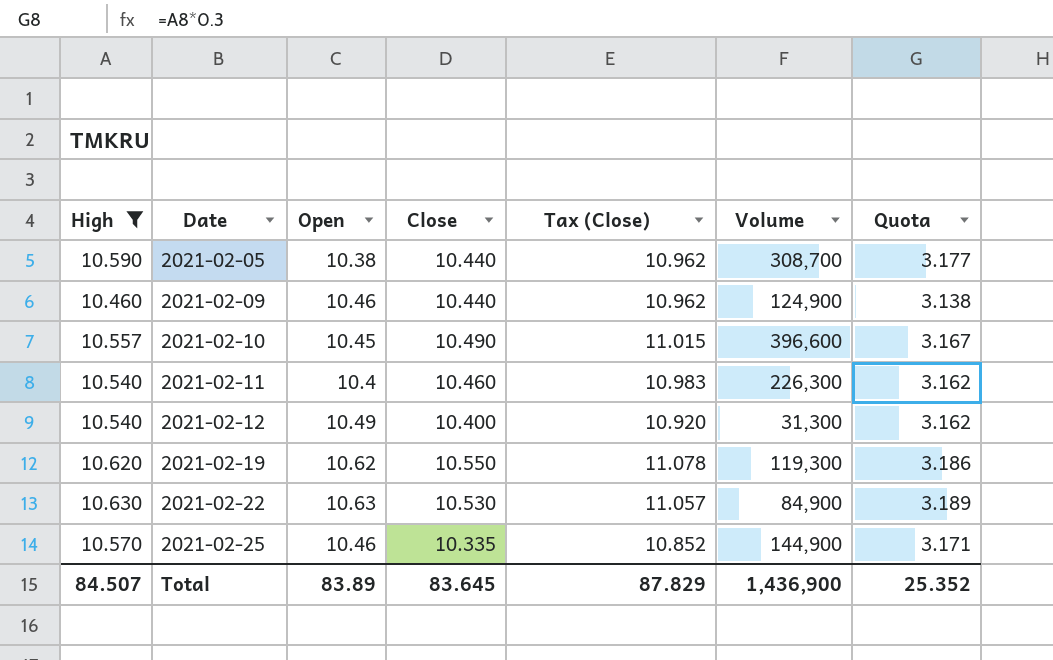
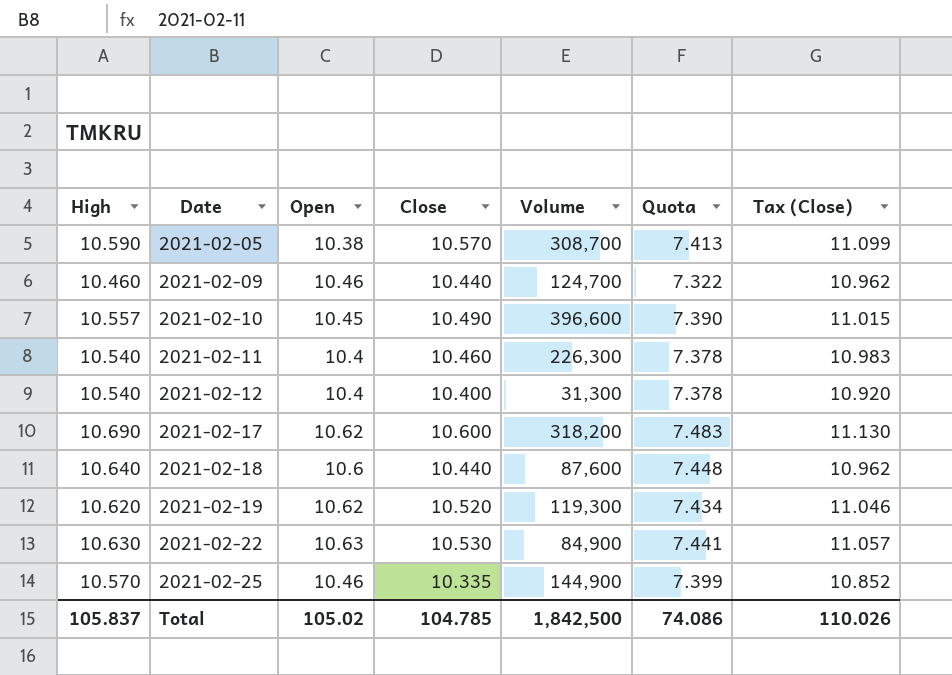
filter: High <= 10.630 -> none
column Quota | formula: [High] * 0.3 -> [High] * 0.7
column Tax (Close) | position: 5 -> 7
2021-02-05 | Close: 10.440 -> 10.570
2021-02-05 | Tax (Close): 10.962 -> 11.099
2021-02-09 | Volume: 124,900 -> 124,700
2021-02-12 | Open: 10.49 -> 10.4
2021-02-19 | Close: 10.550 -> 10.520
2021-02-19 | Tax (Close): 11.078 -> 11.046
Total | High: 84.507 -> 105.837
Total | Open: 83.89 -> 105.02
Total | Close: 83.645 -> 104.785
Total | Volume: 1,436,900 -> 1,842,500
Total | Quota: 25.352 -> 74.086
Total | Tax (Close): 87.829 -> 110.026

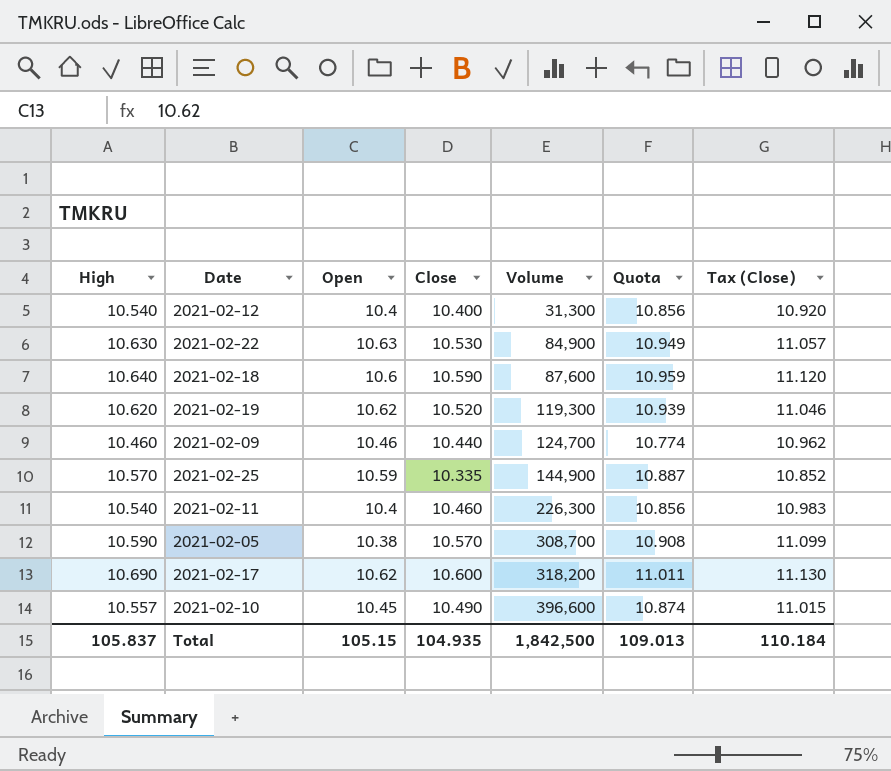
row order: Date ascending -> Volume ascending
column Quota | formula: [High] * 0.7 -> [High] * 1.03
2021-02-18 | Close: 10.440 -> 10.590
2021-02-18 | Tax (Close): 10.962 -> 11.120
2021-02-25 | Open: 10.46 -> 10.59
Total | Open: 105.02 -> 105.15
Total | Close: 104.785 -> 104.935
Total | Quota: 74.086 -> 109.013
Total | Tax (Close): 110.026 -> 110.184

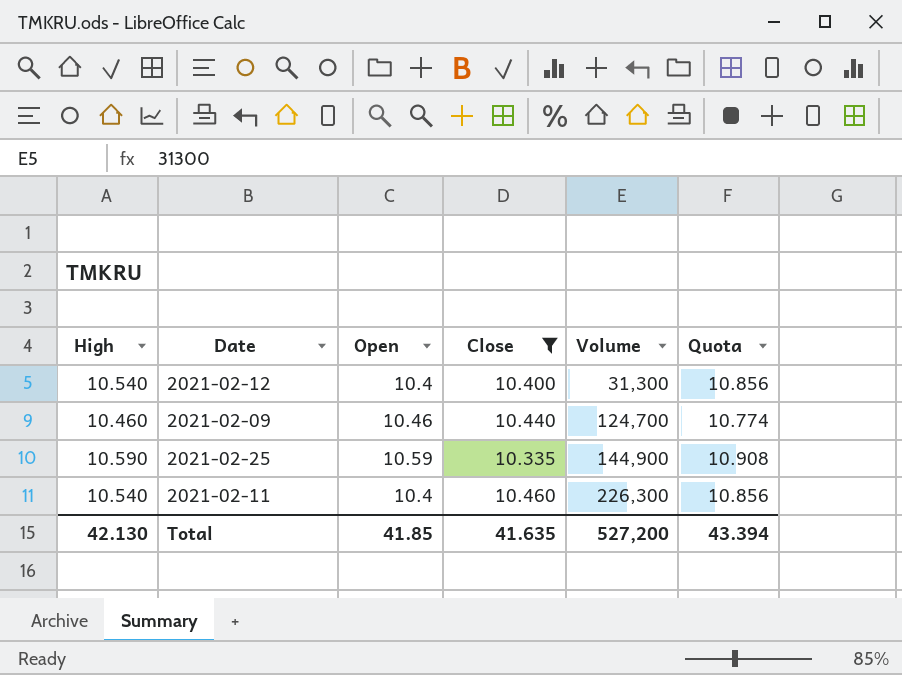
filter: none -> Close <= 10.460
column Tax (Close) | formula: [Close] * 1.05 -> none
2021-02-25 | High: 10.570 -> 10.590
2021-02-25 | Quota: 10.887 -> 10.908
Total | High: 105.837 -> 42.130
Total | Open: 105.15 -> 41.85
Total | Close: 104.935 -> 41.635
Total | Volume: 1,842,500 -> 527,200
Total | Quota: 109.013 -> 43.394

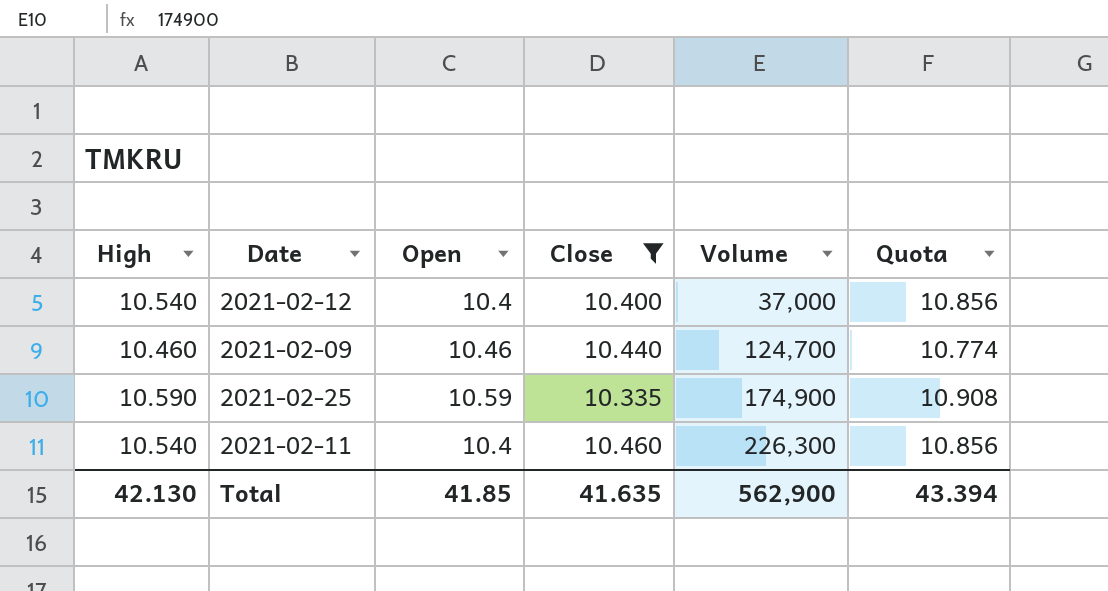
2021-02-12 | Volume: 31,300 -> 37,000
2021-02-25 | Volume: 144,900 -> 174,900
Total | Volume: 527,200 -> 562,900

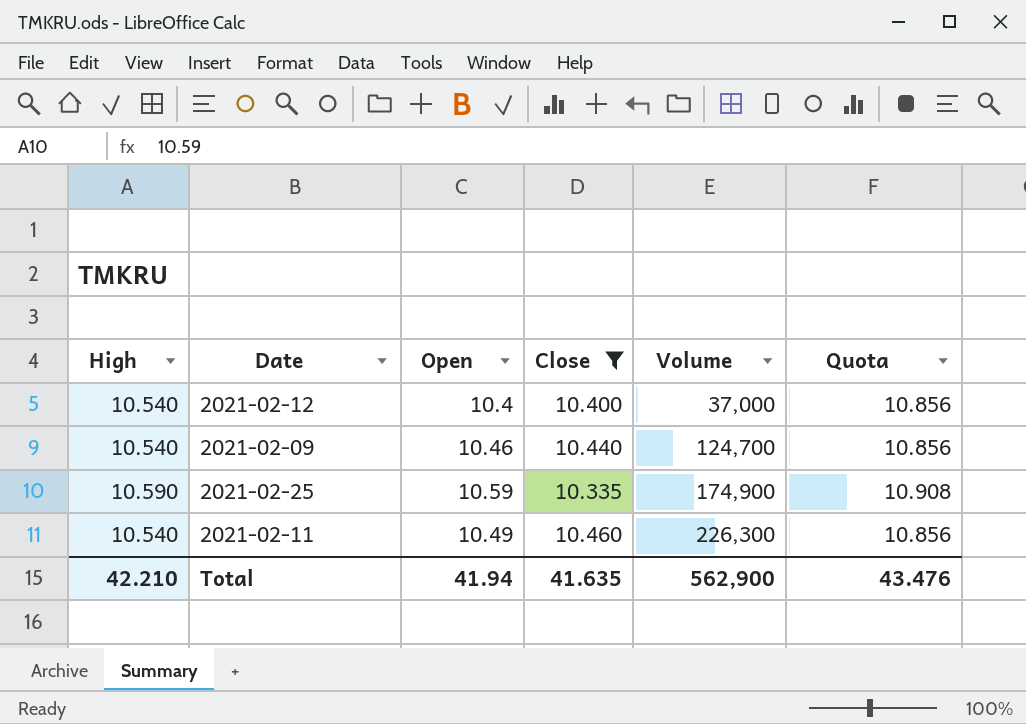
2021-02-09 | High: 10.460 -> 10.540
2021-02-09 | Quota: 10.774 -> 10.856
2021-02-11 | Open: 10.4 -> 10.49
Total | High: 42.130 -> 42.210
Total | Open: 41.85 -> 41.94
Total | Quota: 43.394 -> 43.476

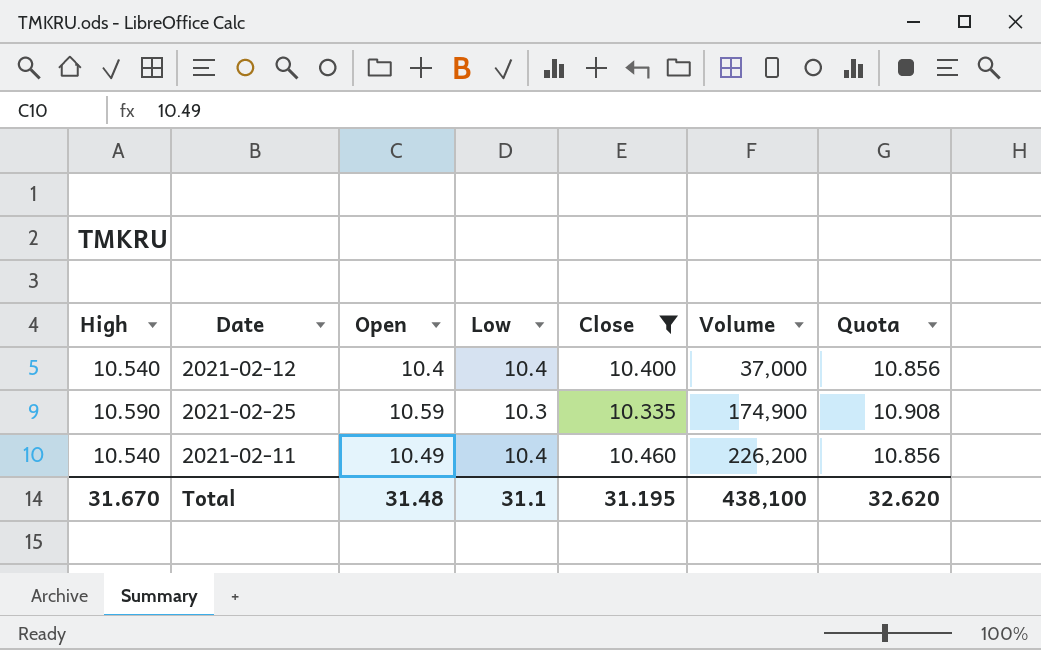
column Low | position: none -> 4
row 2021-02-09: 10.540 | 10.46 | 10.440 | 124,700 | 10.856 -> none
2021-02-11 | Volume: 226,300 -> 226,200
Total | High: 42.210 -> 31.670
Total | Open: 41.94 -> 31.48
Total | Close: 41.635 -> 31.195
Total | Volume: 562,900 -> 438,100
Total | Quota: 43.476 -> 32.620

